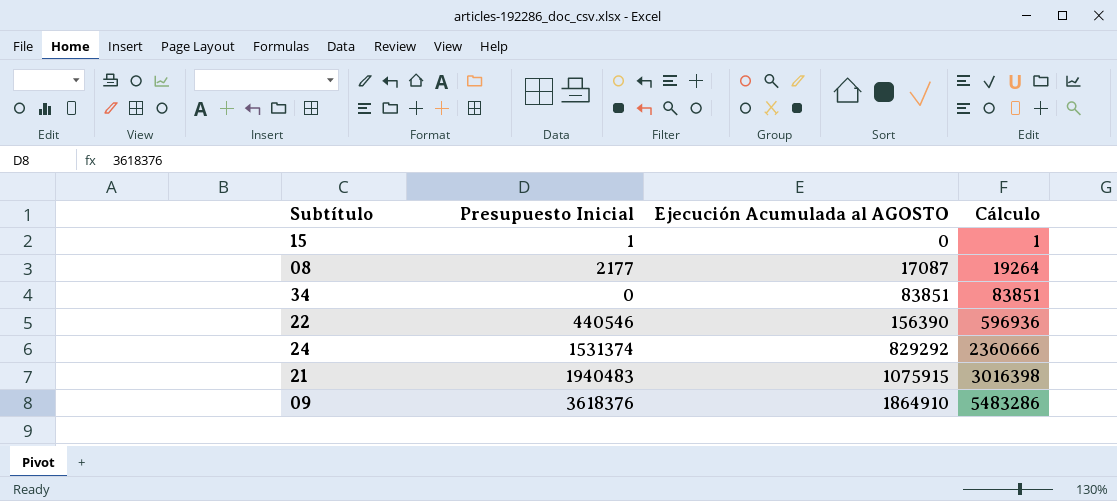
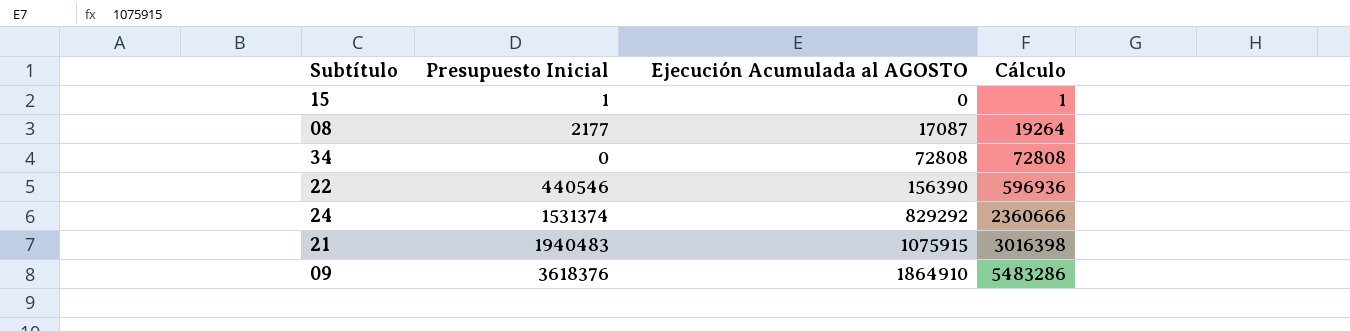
34 | Ejecución Acumulada al AGOSTO: 83851 -> 72808
34 | Cálculo: 83851 -> 72808

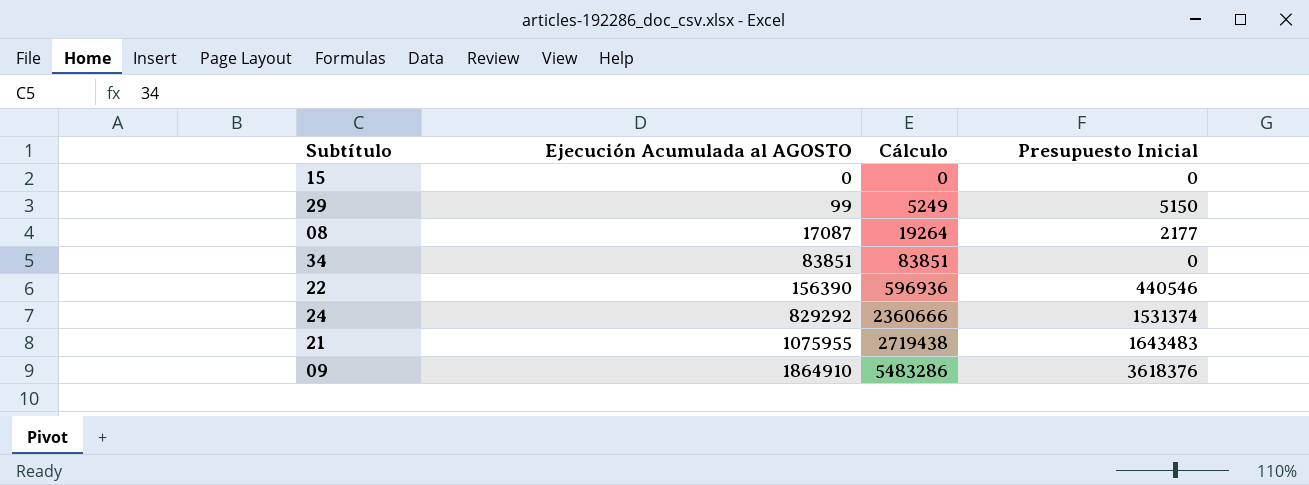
column Presupuesto Inicial | position: 2 -> 4
15 | Cálculo: 1 -> 0
15 | Presupuesto Inicial: 1 -> 0
row 29: none -> 99 | 5249 | 5150
34 | Ejecución Acumulada al AGOSTO: 72808 -> 83851
34 | Cálculo: 72808 -> 83851
21 | Ejecución Acumulada al AGOSTO: 1075915 -> 1075955
21 | Cálculo: 3016398 -> 2719438
21 | Presupuesto Inicial: 1940483 -> 1643483

